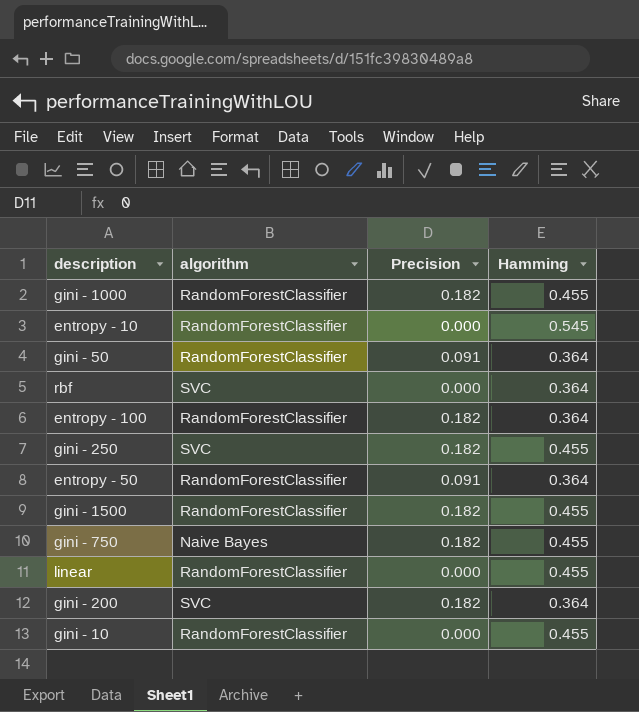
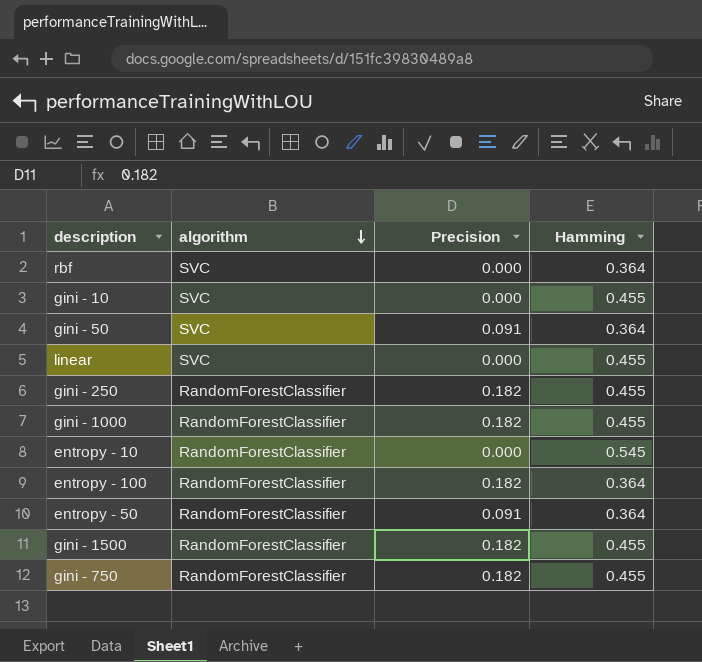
row order: none -> algorithm descending
row gini - 200: SVC | 0.182 | 0.364 -> none
gini - 10 | algorithm: RandomForestClassifier -> SVC
gini - 50 | algorithm: RandomForestClassifier -> SVC
linear | algorithm: RandomForestClassifier -> SVC
gini - 250 | algorithm: SVC -> RandomForestClassifier
gini - 750 | algorithm: Naive Bayes -> RandomForestClassifier

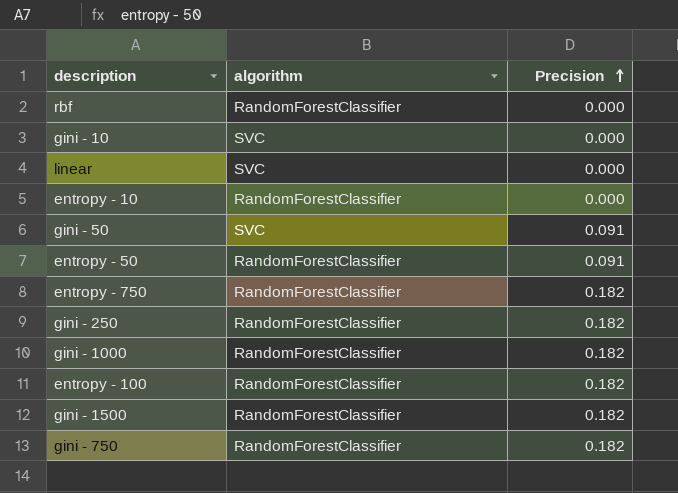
row order: algorithm descending -> Precision ascending
column Hamming | position: 4 -> none
rbf | algorithm: SVC -> RandomForestClassifier
row entropy - 750: none -> RandomForestClassifier | 0.182

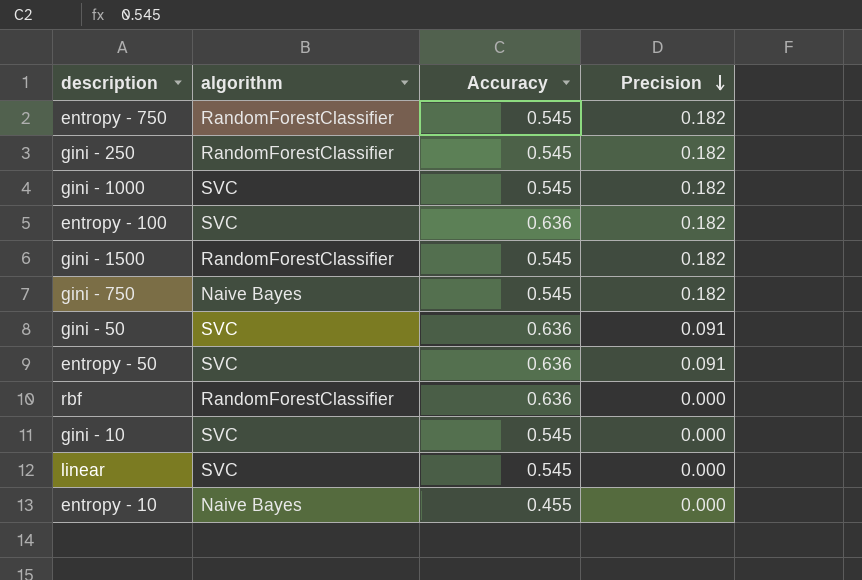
row order: Precision ascending -> Precision descending
column Accuracy | position: none -> 3
gini - 1000 | algorithm: RandomForestClassifier -> SVC
entropy - 100 | algorithm: RandomForestClassifier -> SVC
gini - 750 | algorithm: RandomForestClassifier -> Naive Bayes
entropy - 50 | algorithm: RandomForestClassifier -> SVC
entropy - 10 | algorithm: RandomForestClassifier -> Naive Bayes

